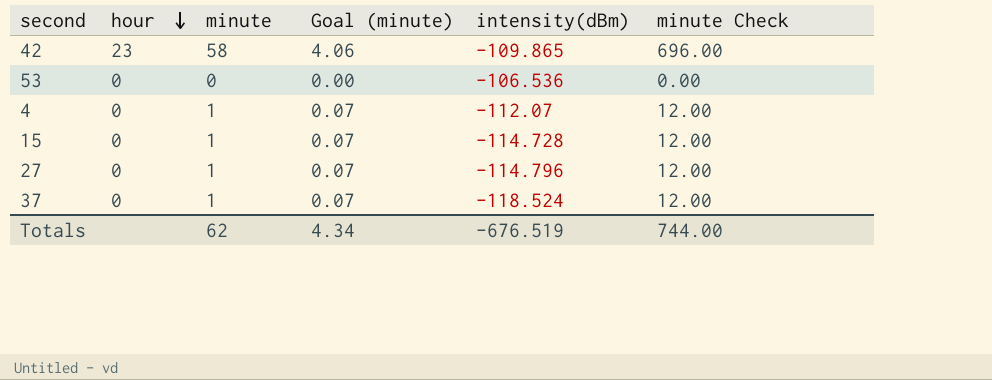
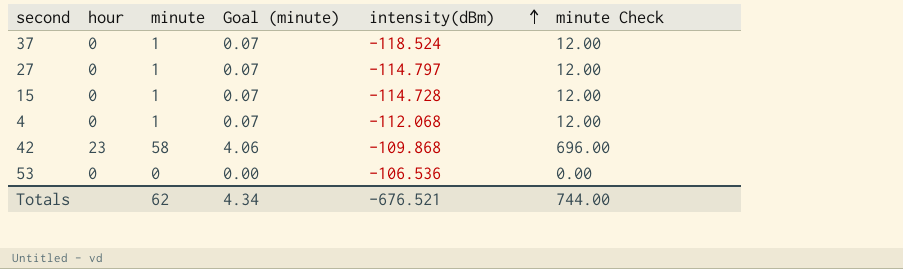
row order: hour descending -> intensity(dBm) ascending
27 | intensity(dBm): -114.796 -> -114.797
4 | intensity(dBm): -112.07 -> -112.068
42 | intensity(dBm): -109.865 -> -109.868
Totals | intensity(dBm): -676.519 -> -676.521

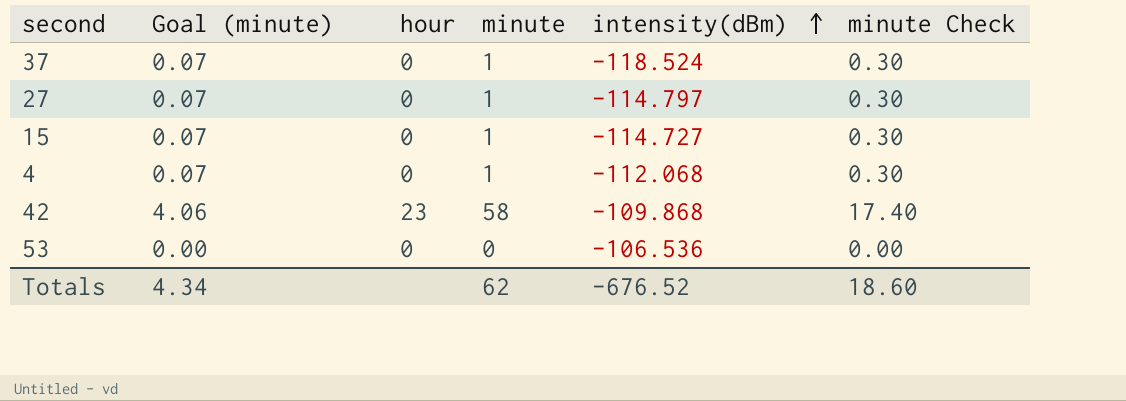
column Goal (minute) | position: 4 -> 2
column minute Check | formula: [minute] * 12 -> [minute] * 0.3
15 | intensity(dBm): -114.728 -> -114.727
Totals | intensity(dBm): -676.521 -> -676.52
Totals | minute Check: 744.00 -> 18.60

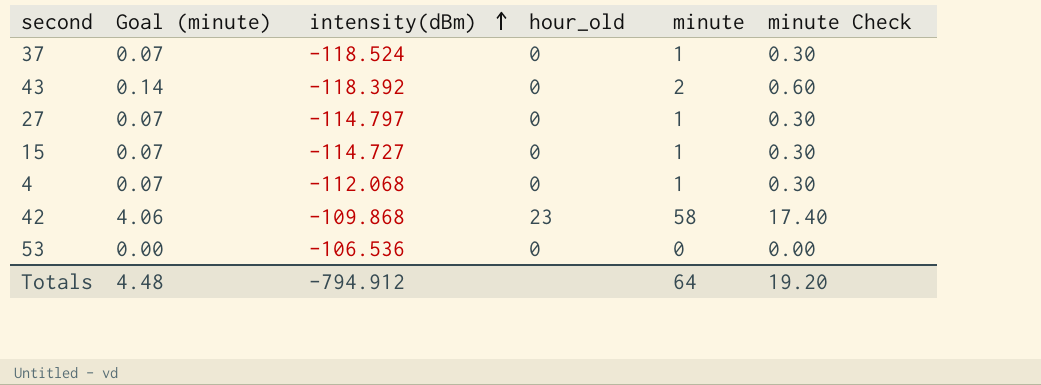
column intensity(dBm) | position: 5 -> 3
column name: hour -> hour_old
row 43: none -> 0.14 | -118.392 | 0 | 2 | 0.60
Totals | Goal (minute): 4.34 -> 4.48
Totals | intensity(dBm): -676.52 -> -794.912
Totals | minute: 62 -> 64
Totals | minute Check: 18.60 -> 19.20

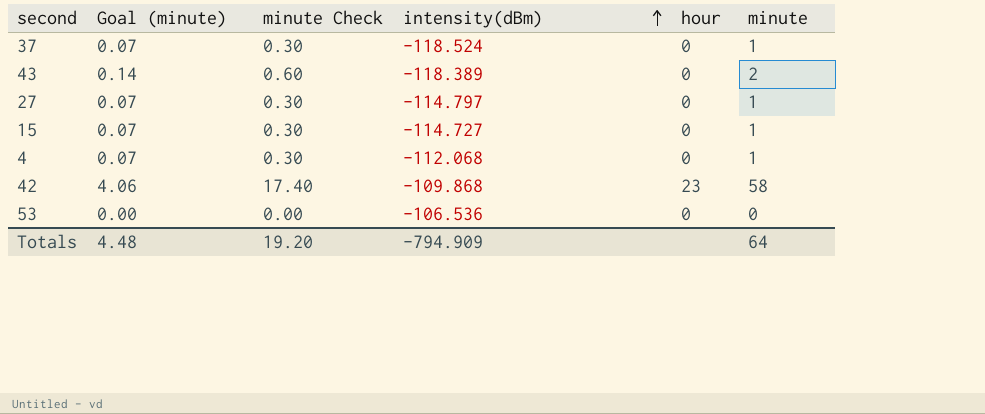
column minute Check | position: 6 -> 3
column name: hour_old -> hour
43 | intensity(dBm): -118.392 -> -118.389
Totals | intensity(dBm): -794.912 -> -794.909

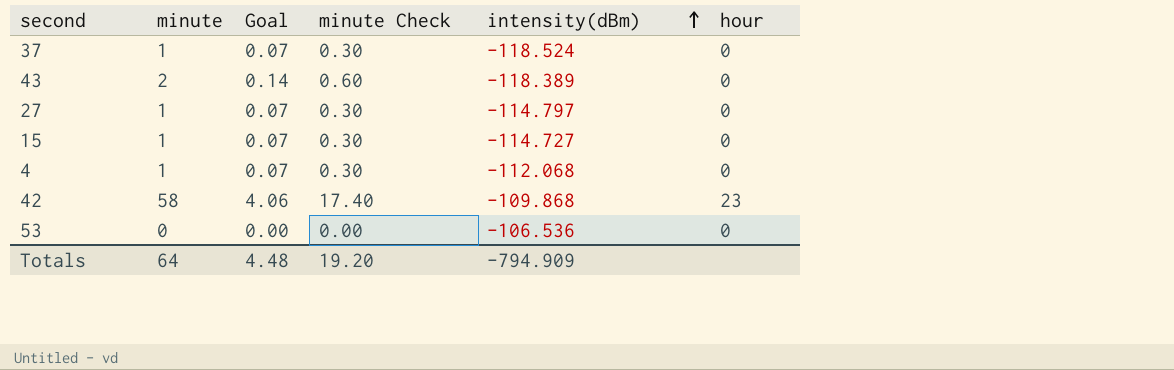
column minute | position: 6 -> 2
column name: Goal (minute) -> Goal

